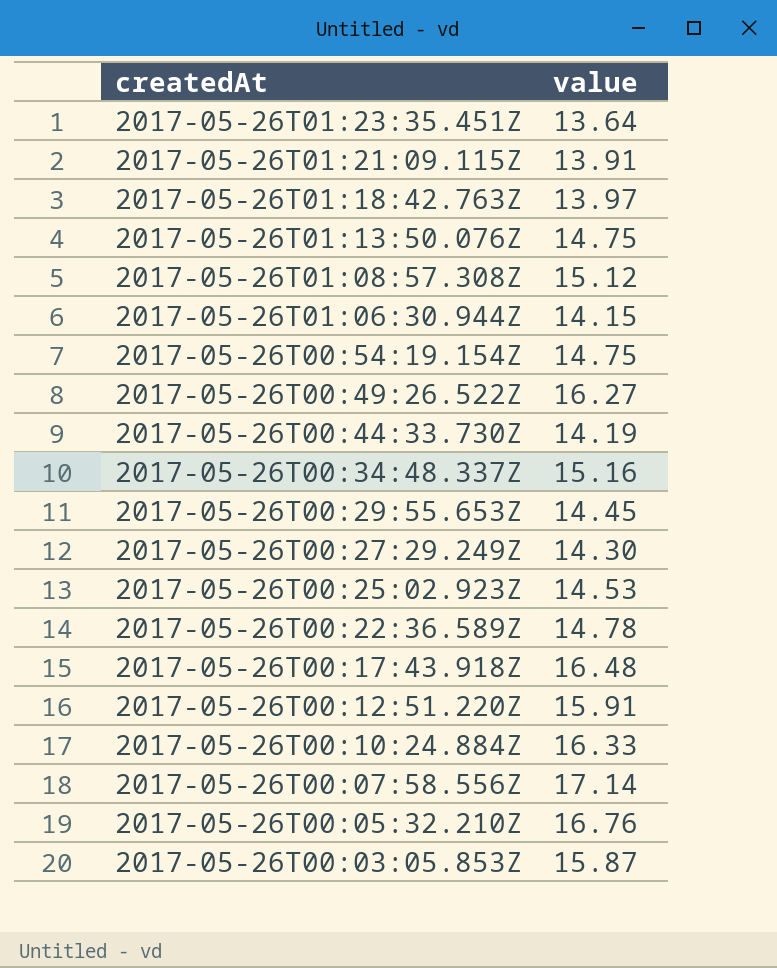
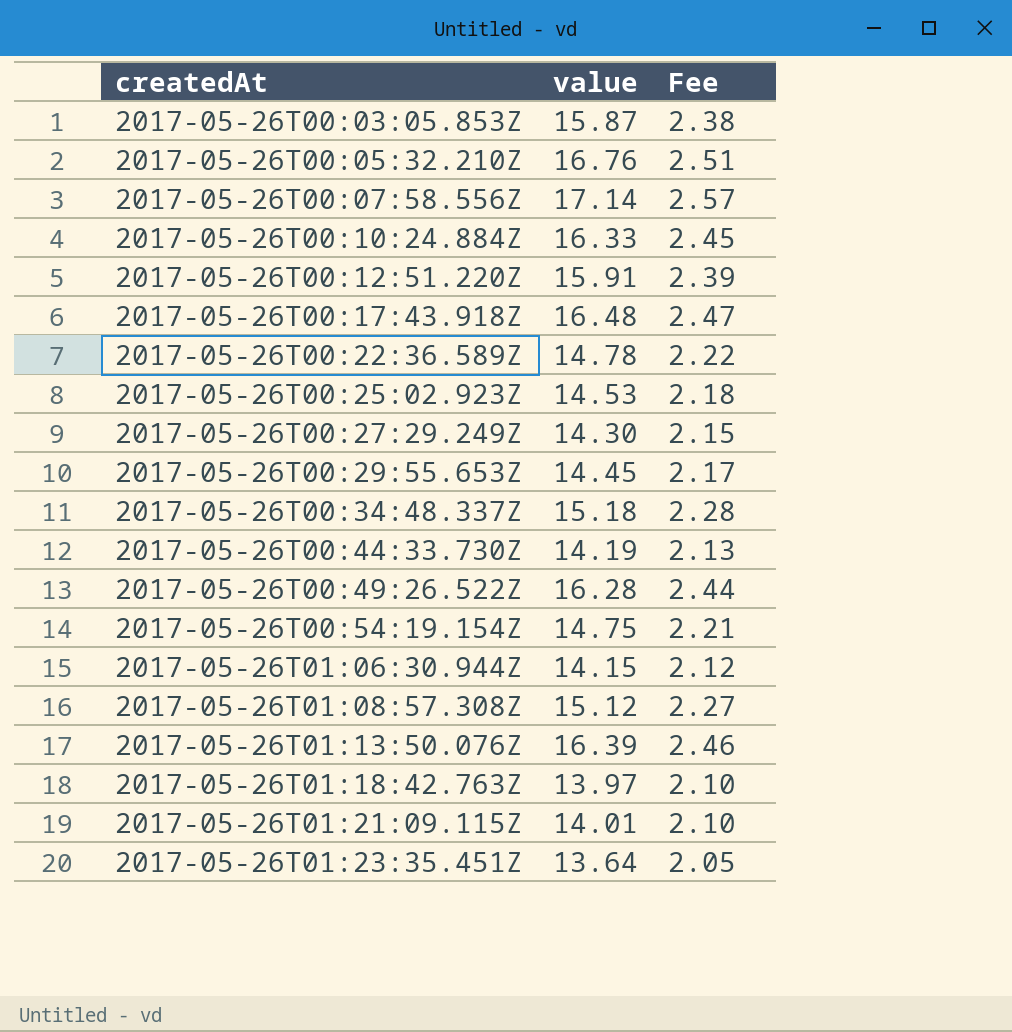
row order: createdAt descending -> createdAt ascending
column Fee | formula: none -> [value] * 0.15
2017-05-26T00:34:48.337Z | value: 15.16 -> 15.18
2017-05-26T00:49:26.522Z | value: 16.27 -> 16.28
2017-05-26T01:13:50.076Z | value: 14.75 -> 16.39
2017-05-26T01:21:09.115Z | value: 13.91 -> 14.01

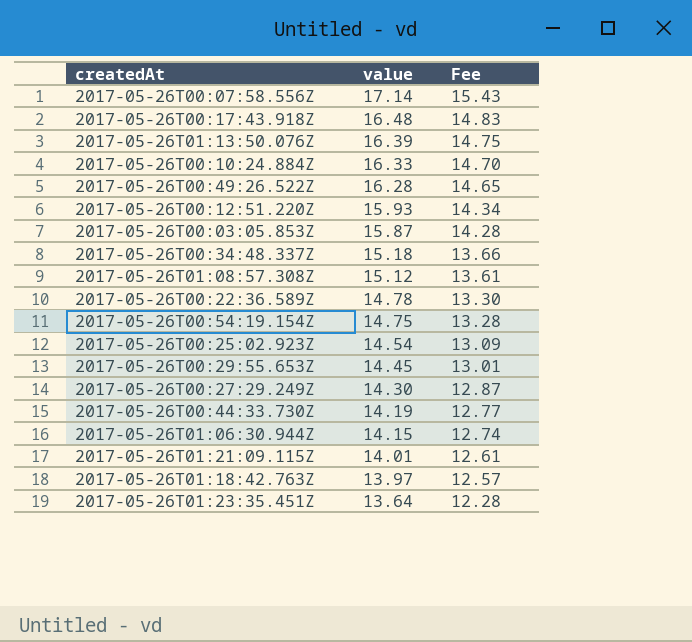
row order: createdAt ascending -> value descending
column Fee | formula: [value] * 0.15 -> [value] * 0.9
row 2017-05-26T00:05:32.210Z: 16.76 | 2.51 -> none
2017-05-26T00:12:51.220Z | value: 15.91 -> 15.93
2017-05-26T00:25:02.923Z | value: 14.53 -> 14.54

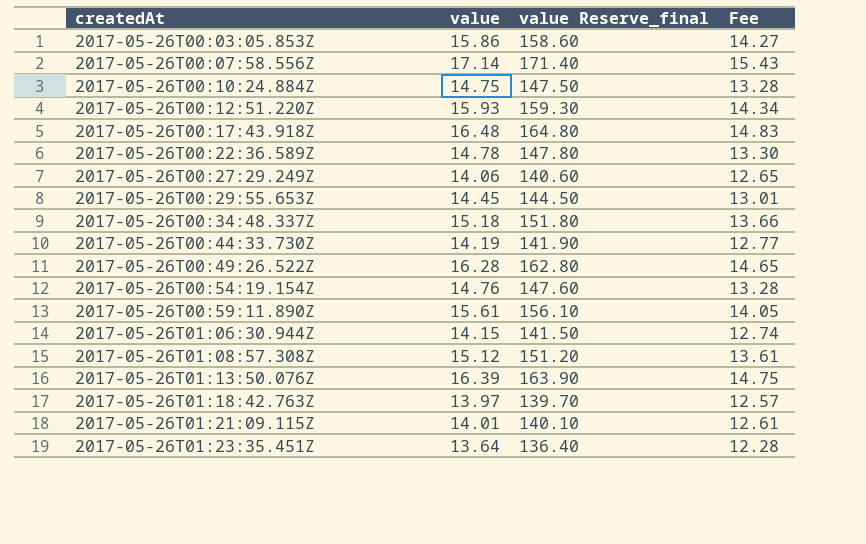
row order: value descending -> createdAt ascending
column value Reserve_final | formula: none -> [value] * 10
row 2017-05-26T00:25:02.923Z: 14.54 | 13.09 -> none
2017-05-26T00:03:05.853Z | value: 15.87 -> 15.86
2017-05-26T00:03:05.853Z | Fee: 14.28 -> 14.27
2017-05-26T00:10:24.884Z | value: 16.33 -> 14.75
2017-05-26T00:10:24.884Z | Fee: 14.70 -> 13.28
2017-05-26T00:27:29.249Z | value: 14.30 -> 14.06
2017-05-26T00:27:29.249Z | Fee: 12.87 -> 12.65
2017-05-26T00:54:19.154Z | value: 14.75 -> 14.76
row 2017-05-26T00:59:11.890Z: none -> 15.61 | 156.10 | 14.05

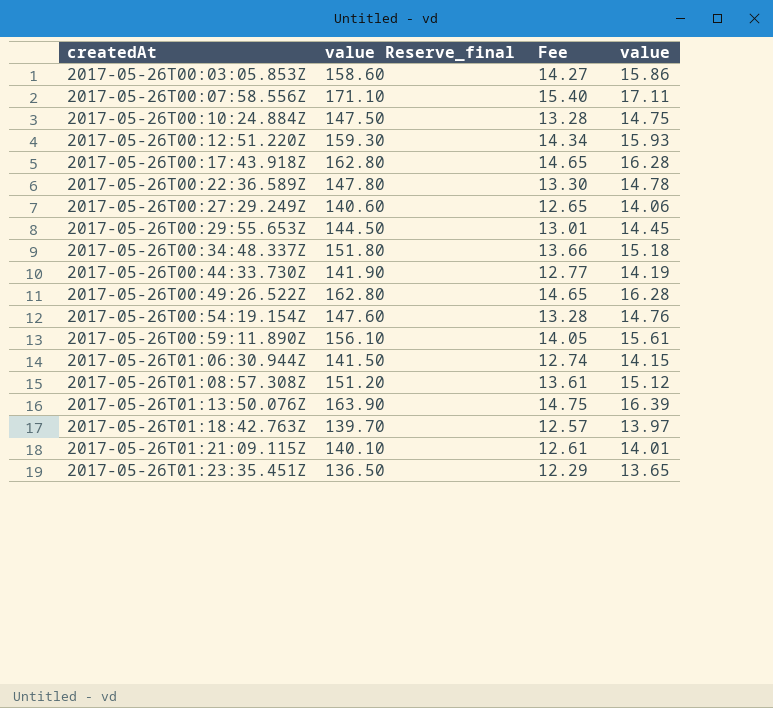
column value | position: 2 -> 4
2017-05-26T00:07:58.556Z | value Reserve_final: 171.40 -> 171.10
2017-05-26T00:07:58.556Z | Fee: 15.43 -> 15.40
2017-05-26T00:07:58.556Z | value: 17.14 -> 17.11
2017-05-26T00:17:43.918Z | value Reserve_final: 164.80 -> 162.80
2017-05-26T00:17:43.918Z | Fee: 14.83 -> 14.65
2017-05-26T00:17:43.918Z | value: 16.48 -> 16.28
2017-05-26T01:23:35.451Z | value Reserve_final: 136.40 -> 136.50
2017-05-26T01:23:35.451Z | Fee: 12.28 -> 12.29
2017-05-26T01:23:35.451Z | value: 13.64 -> 13.65

